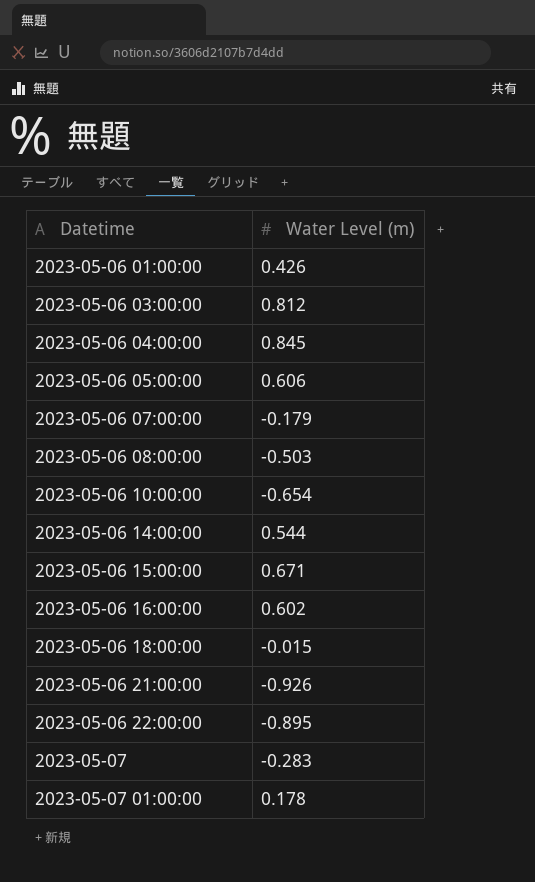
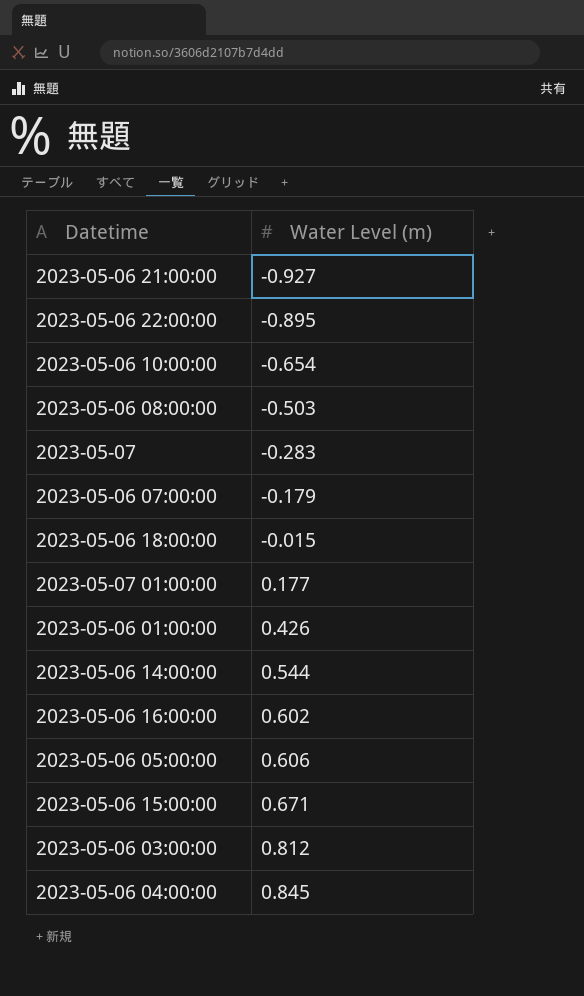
row order: Datetime ascending -> Water Level (m) ascending
2023-05-06 21:00:00 | Water Level (m): -0.926 -> -0.927
2023-05-07 01:00:00 | Water Level (m): 0.178 -> 0.177

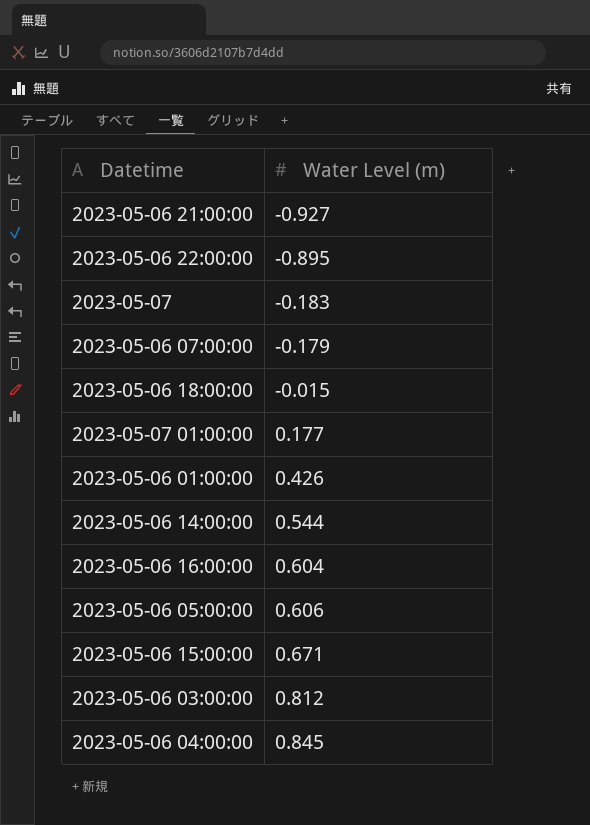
row 2023-05-06 10:00:00: -0.654 -> none
row 2023-05-06 08:00:00: -0.503 -> none
2023-05-07 | Water Level (m): -0.283 -> -0.183
2023-05-06 16:00:00 | Water Level (m): 0.602 -> 0.604

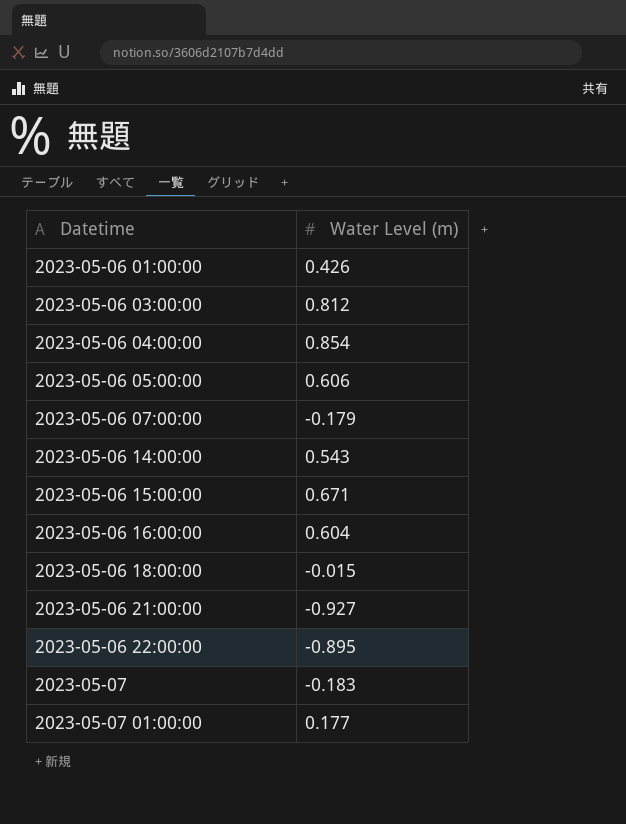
row order: Water Level (m) ascending -> Datetime ascending
2023-05-06 04:00:00 | Water Level (m): 0.845 -> 0.854
2023-05-06 14:00:00 | Water Level (m): 0.544 -> 0.543

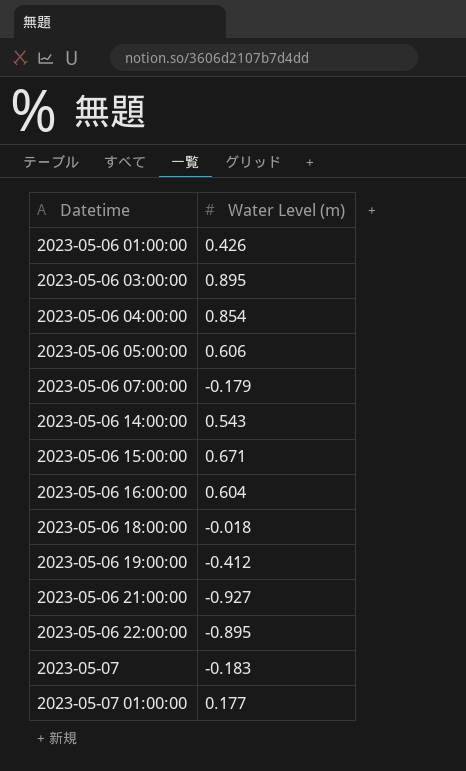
2023-05-06 03:00:00 | Water Level (m): 0.812 -> 0.895
2023-05-06 18:00:00 | Water Level (m): -0.015 -> -0.018
row 2023-05-06 19:00:00: none -> -0.412

